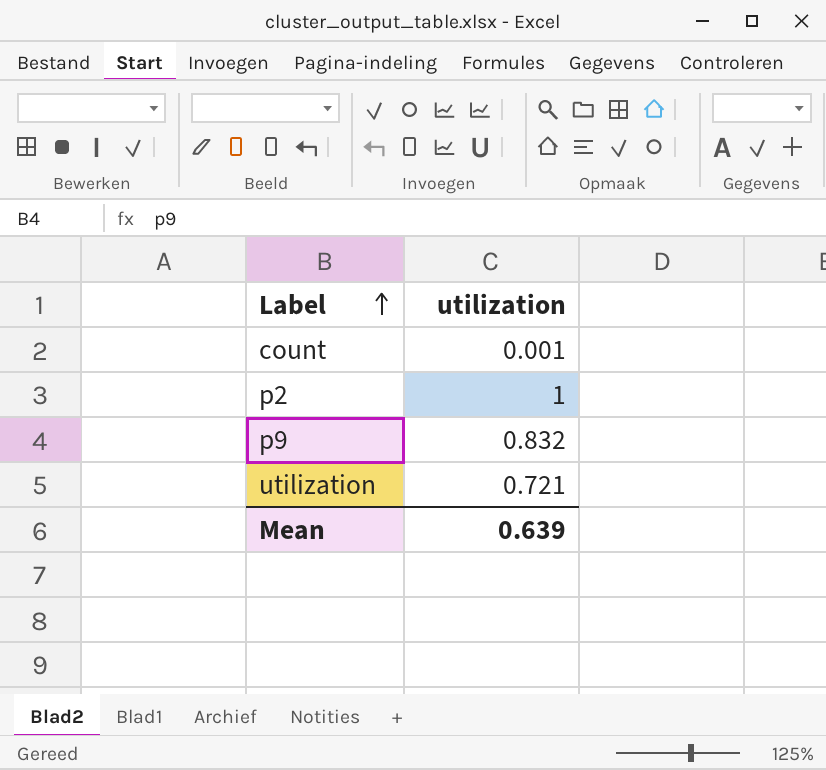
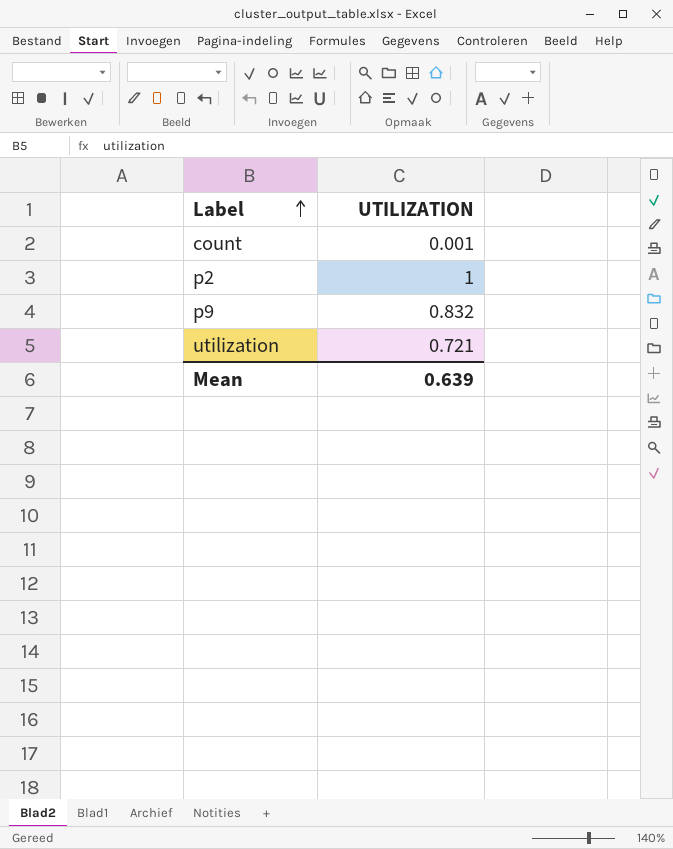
column name: utilization -> UTILIZATION

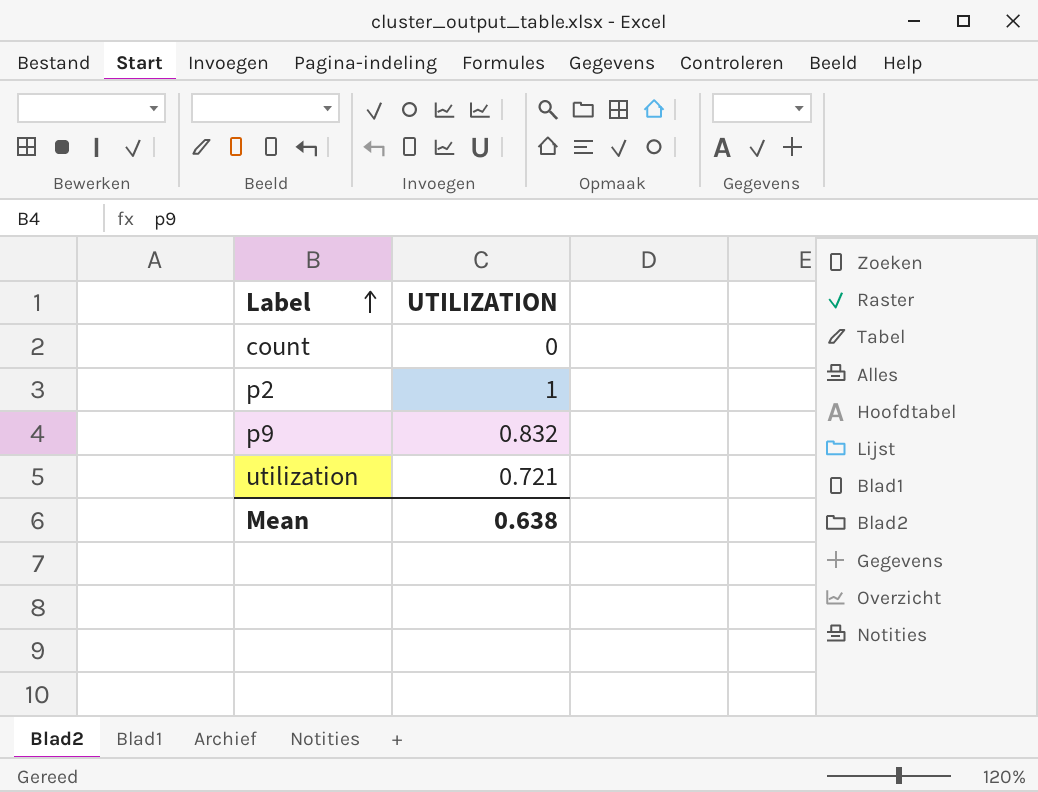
count | UTILIZATION: 0.001 -> 0
Mean | UTILIZATION: 0.639 -> 0.638

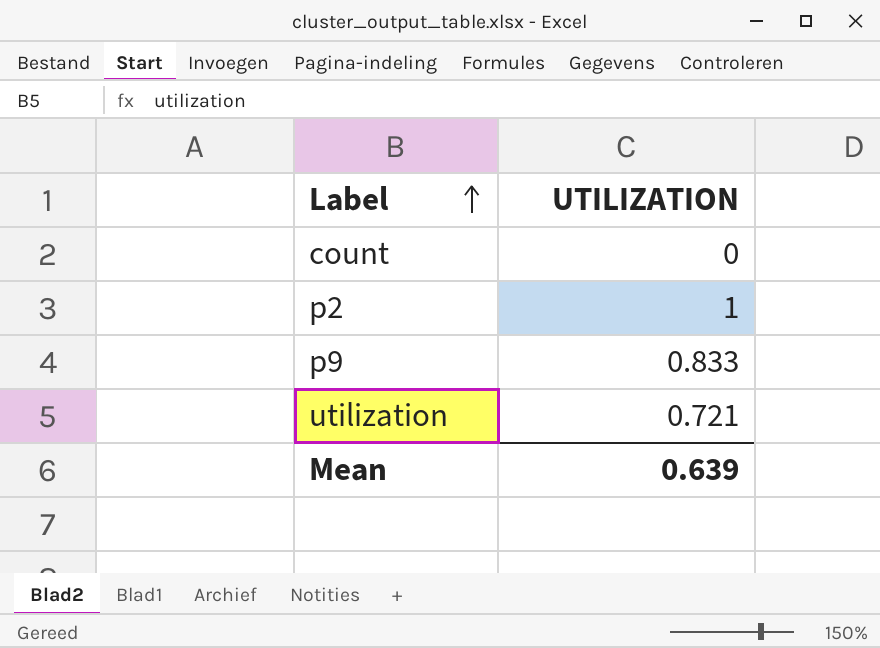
p9 | UTILIZATION: 0.832 -> 0.833
Mean | UTILIZATION: 0.638 -> 0.639

